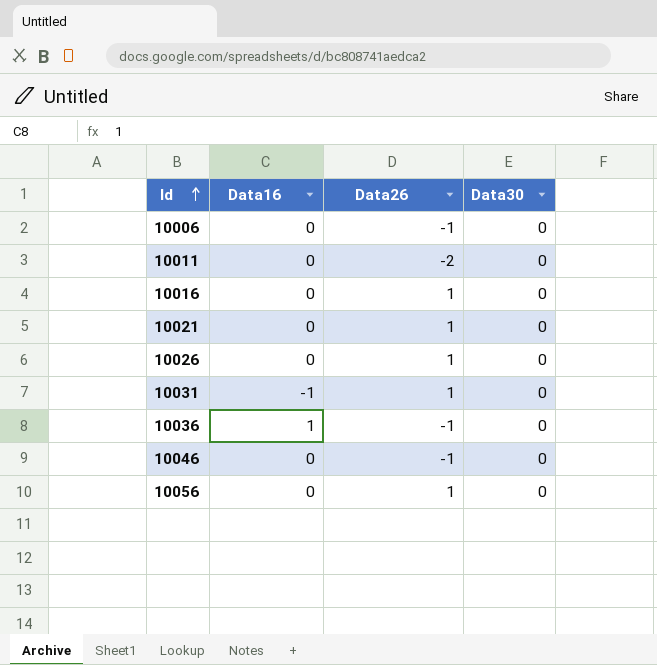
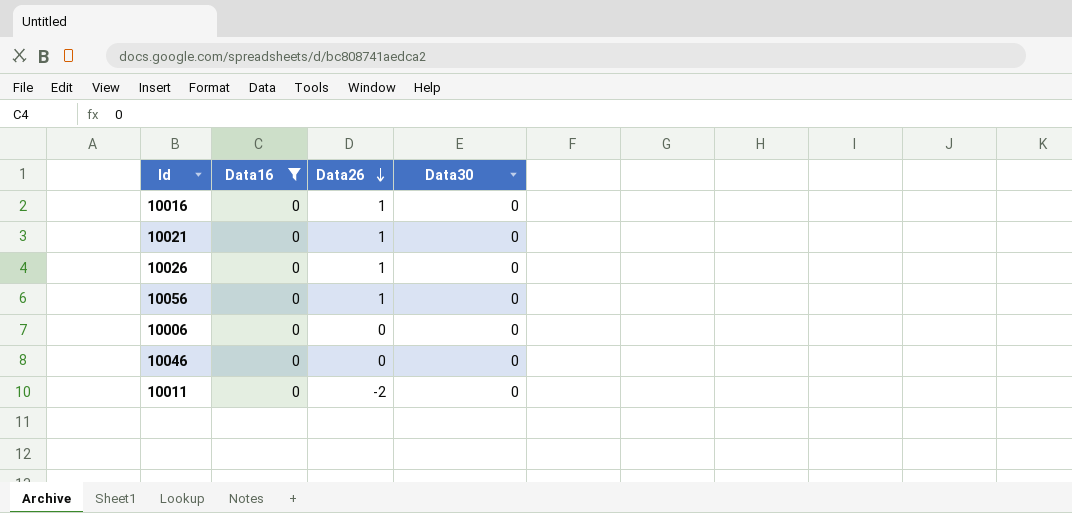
filter: none -> Data16 = 0
row order: Id ascending -> Data26 descending
10006 | Data26: -1 -> 0
10046 | Data26: -1 -> 0

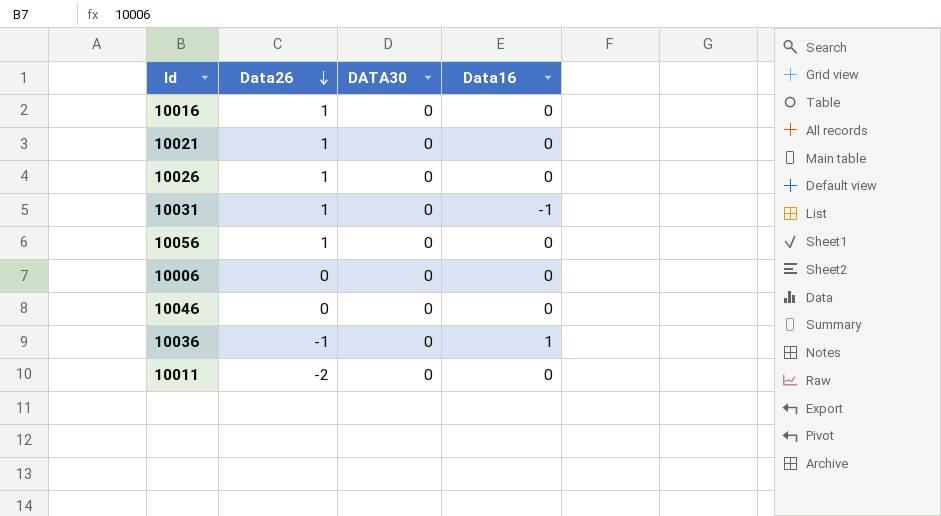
filter: Data16 = 0 -> none
column name: Data30 -> DATA30
column Data16 | position: 2 -> 4

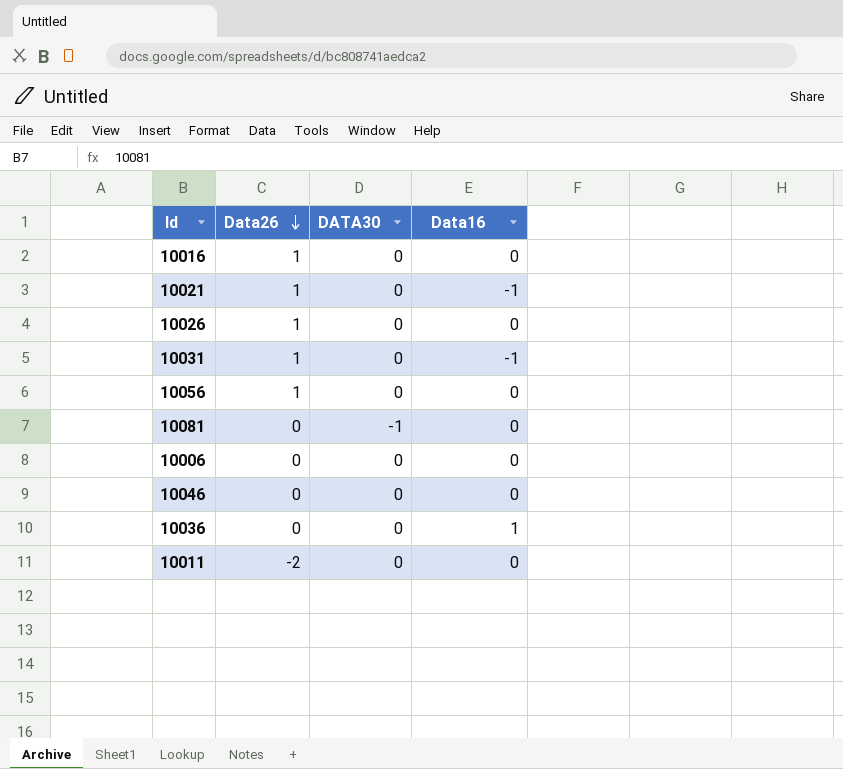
10021 | Data16: 0 -> -1
row 10081: none -> 0 | -1 | 0
10036 | Data26: -1 -> 0

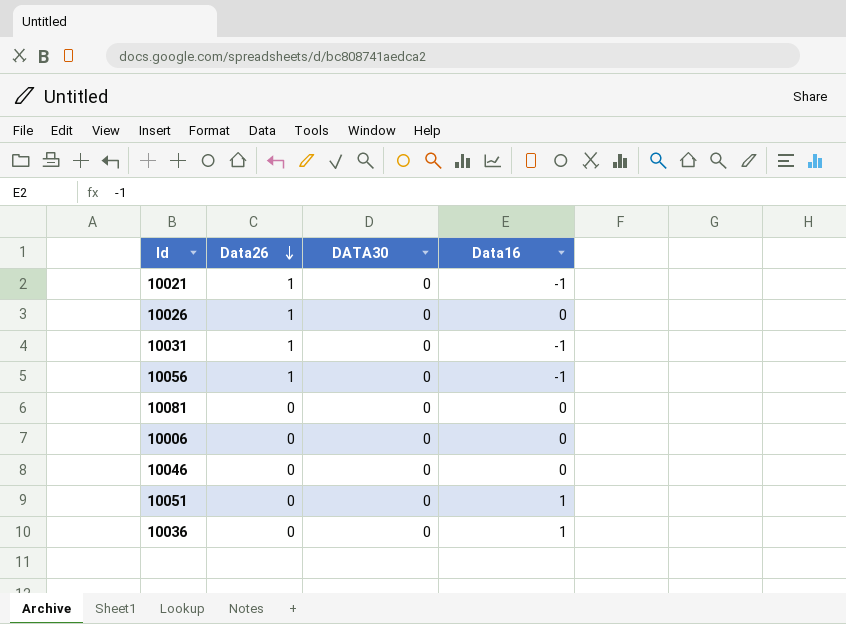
row 10016: 1 | 0 | 0 -> none
row 10011: -2 | 0 | 0 -> none
10056 | Data16: 0 -> -1
10081 | DATA30: -1 -> 0
row 10051: none -> 0 | 0 | 1

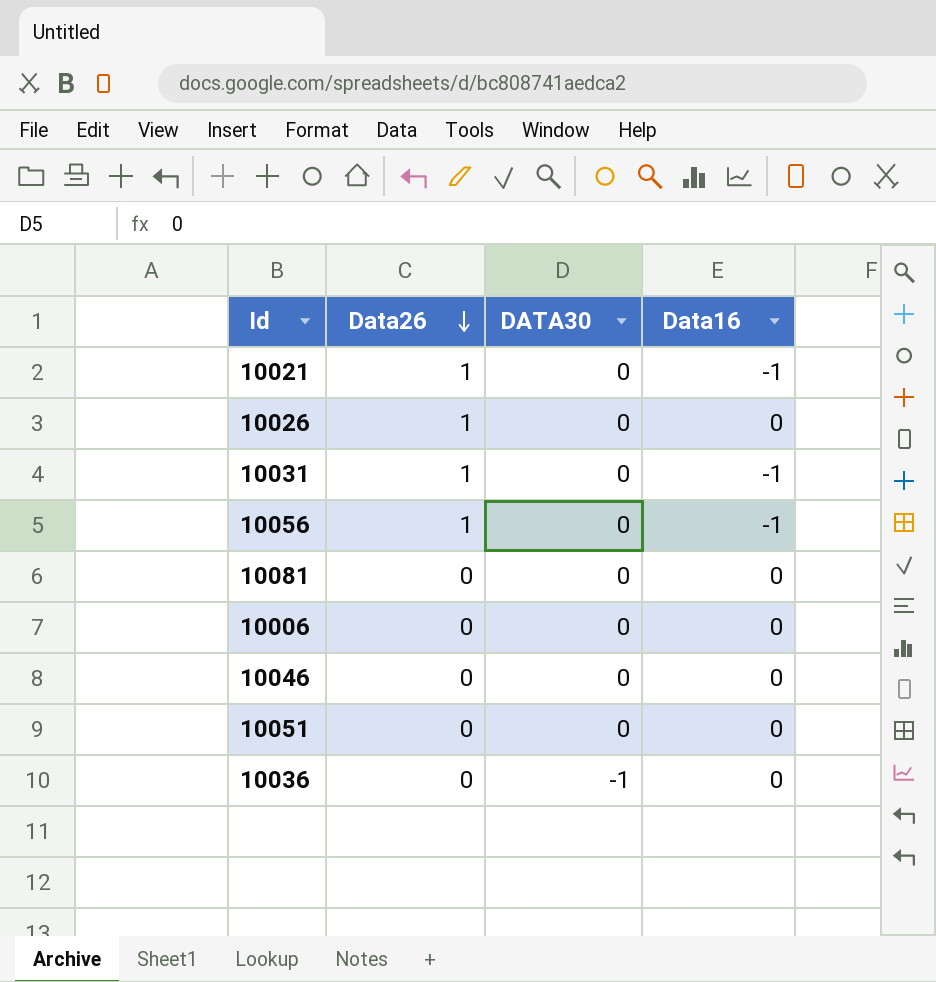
10051 | Data16: 1 -> 0
10036 | DATA30: 0 -> -1
10036 | Data16: 1 -> 0

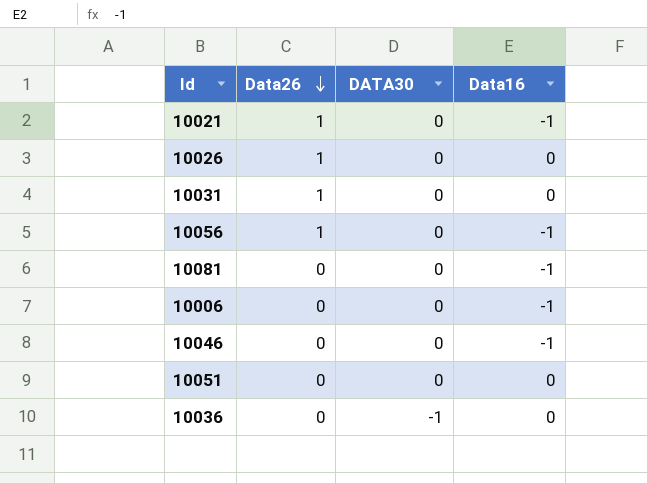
10031 | Data16: -1 -> 0
10081 | Data16: 0 -> -1
10006 | Data16: 0 -> -1
10046 | Data16: 0 -> -1

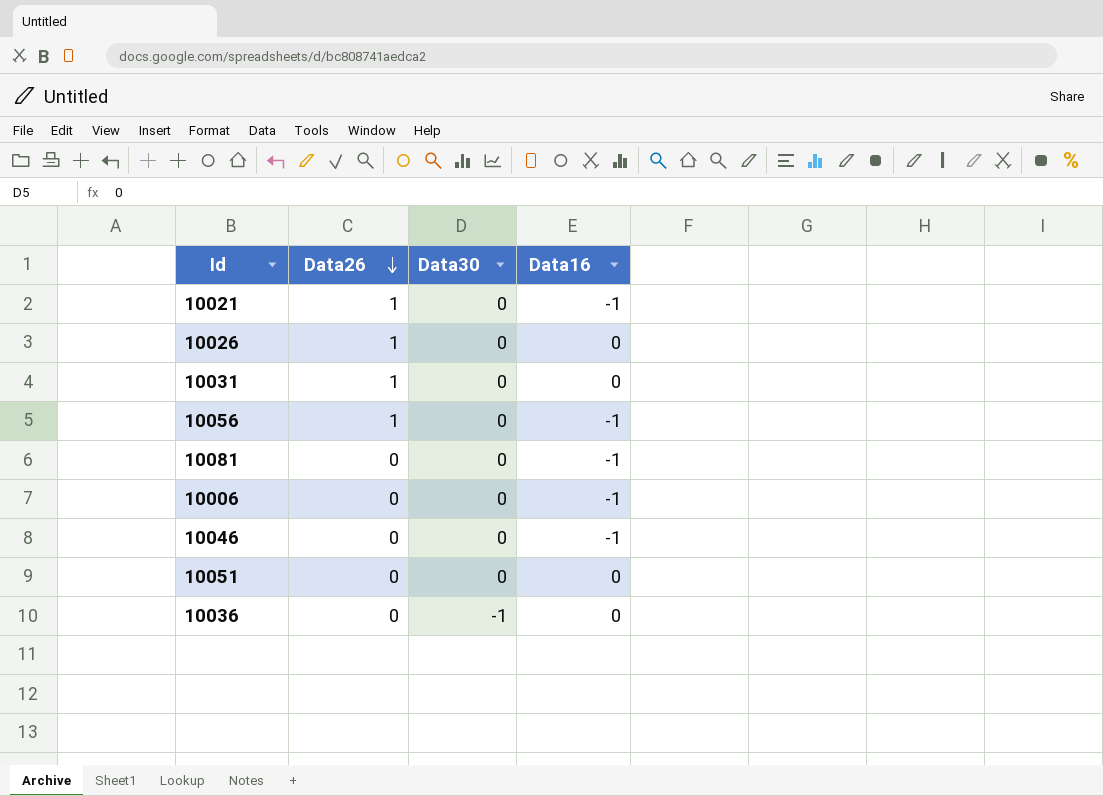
column name: DATA30 -> Data30

